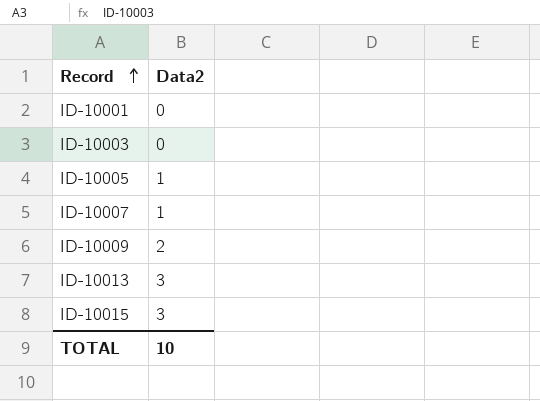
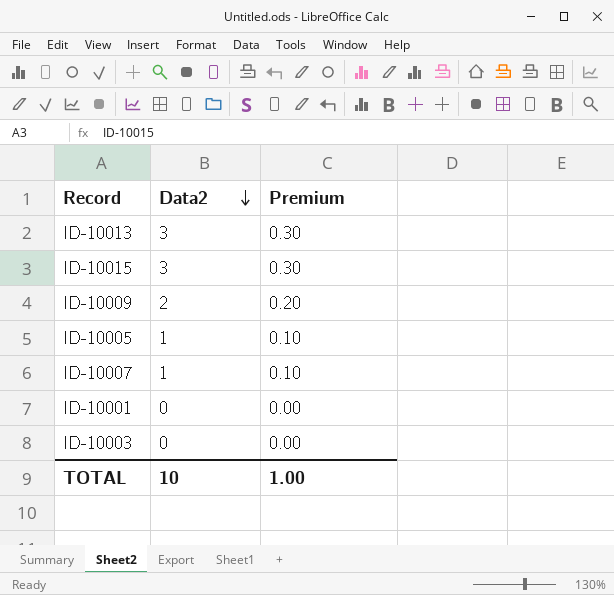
row order: Record ascending -> Data2 descending
column Premium | formula: none -> [Data2] * 0.1

